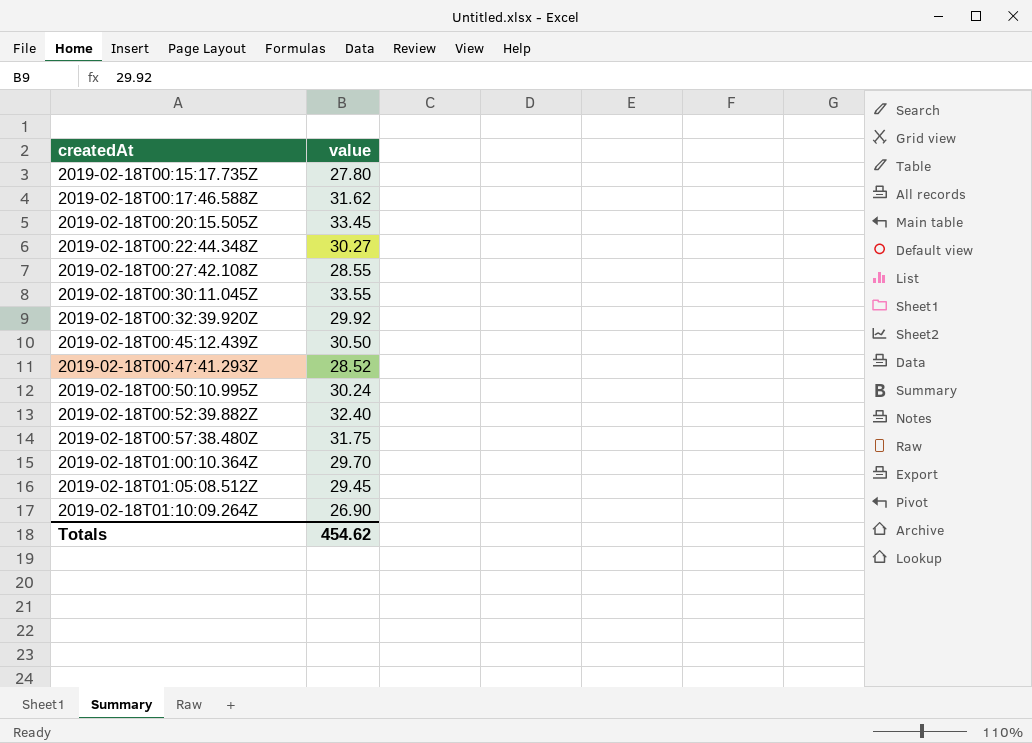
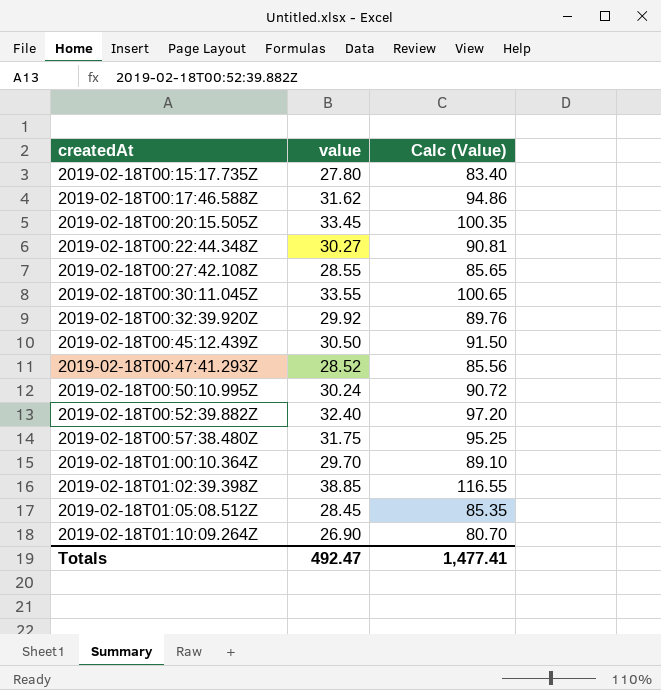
column Calc (Value) | formula: none -> [value] * 3
row 2019-02-18T01:02:39.398Z: none -> 38.85 | 116.55
2019-02-18T01:05:08.512Z | value: 29.45 -> 28.45
Totals | value: 454.62 -> 492.47

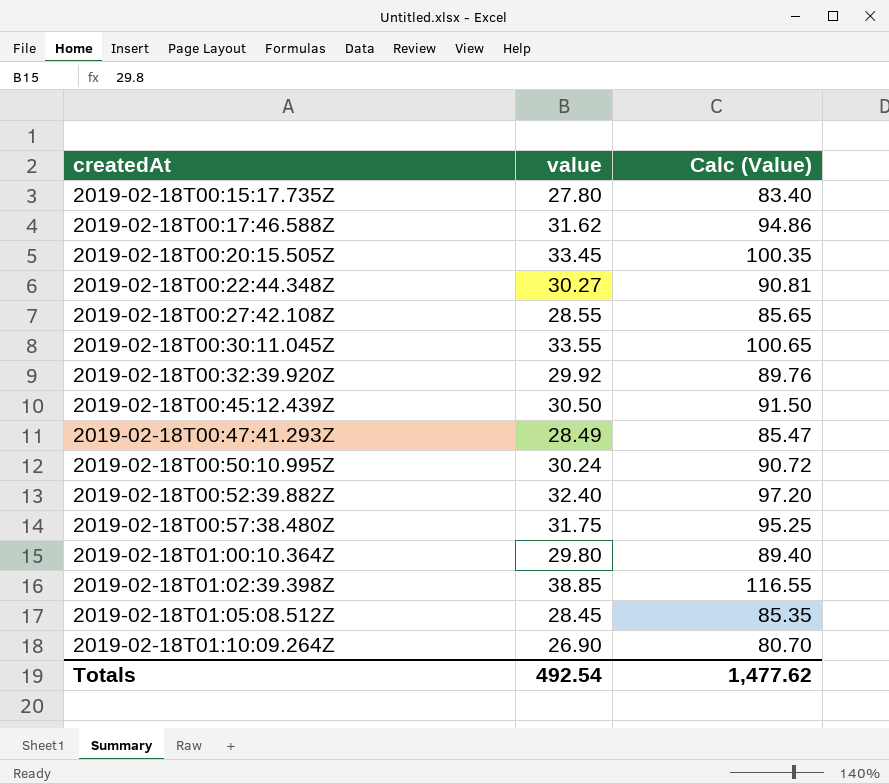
2019-02-18T00:47:41.293Z | value: 28.52 -> 28.49
2019-02-18T00:47:41.293Z | Calc (Value): 85.56 -> 85.47
2019-02-18T01:00:10.364Z | value: 29.70 -> 29.80
2019-02-18T01:00:10.364Z | Calc (Value): 89.10 -> 89.40
Totals | value: 492.47 -> 492.54
Totals | Calc (Value): 1,477.41 -> 1,477.62

